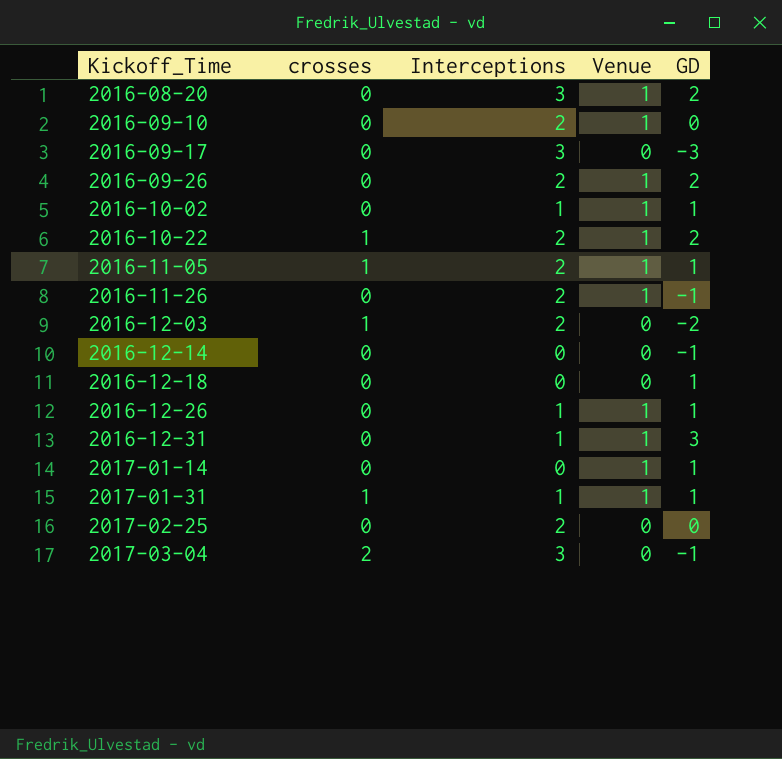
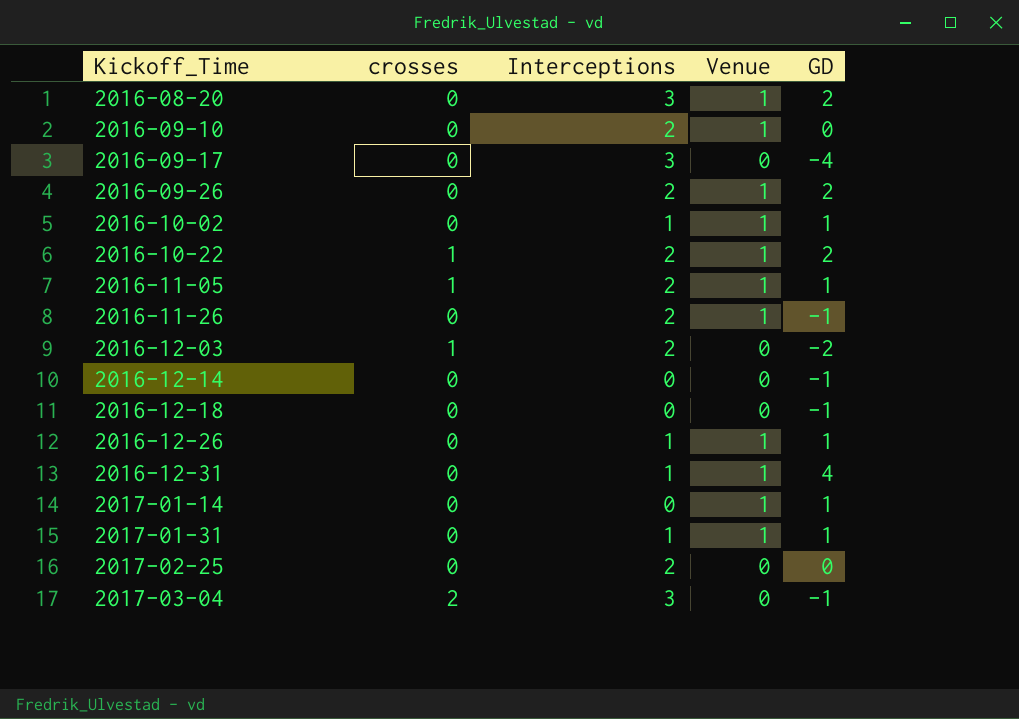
2016-09-17 | GD: -3 -> -4
2016-12-18 | GD: 1 -> -1
2016-12-31 | GD: 3 -> 4
2017-01-31 | crosses: 1 -> 0

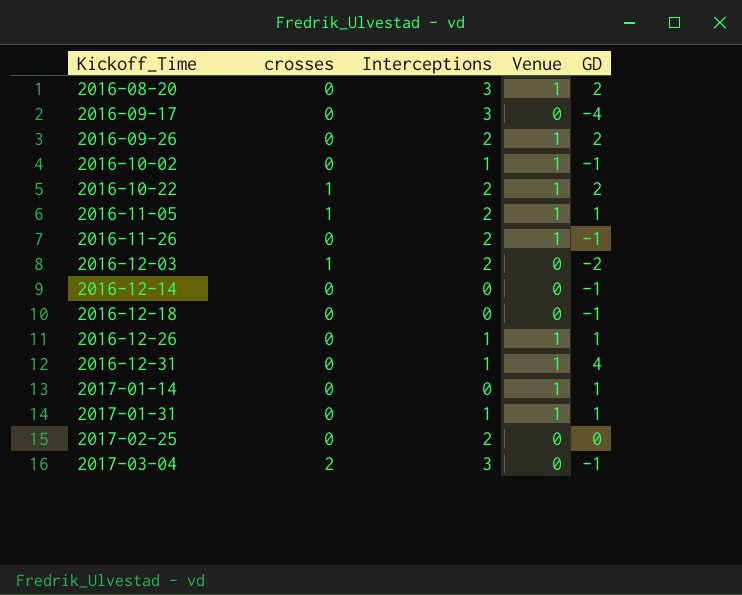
row 2016-09-10: 0 | 2 | 1 | 0 -> none
2016-10-02 | GD: 1 -> -1

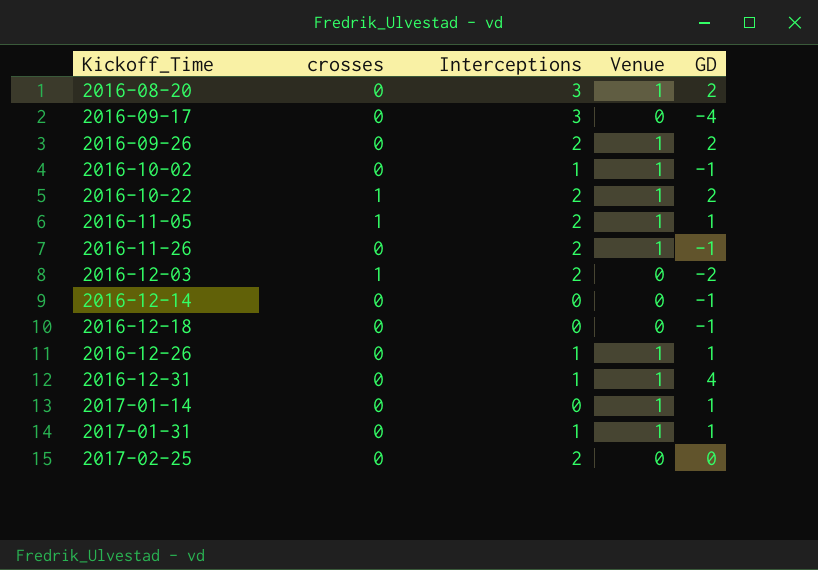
row 2017-03-04: 2 | 3 | 0 | -1 -> none

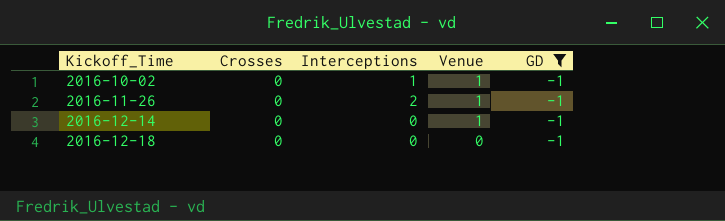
filter: none -> GD = -1
column name: crosses -> Crosses
2016-12-14 | Venue: 0 -> 1

